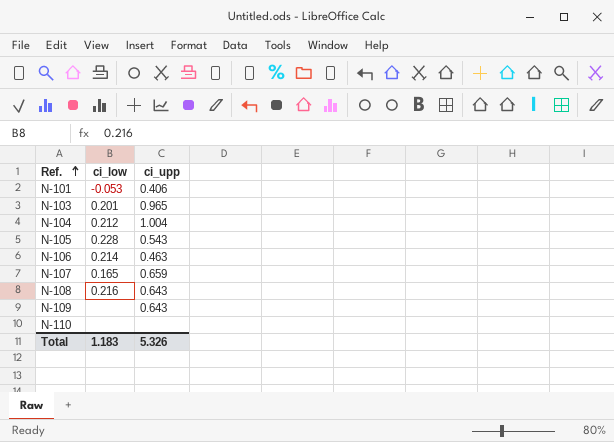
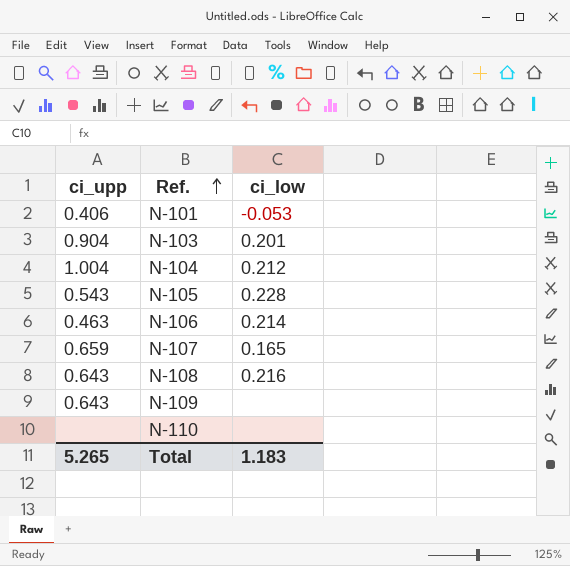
column ci_upp | position: 3 -> 1
N-103 | ci_upp: 0.965 -> 0.904
Total | ci_upp: 5.326 -> 5.265

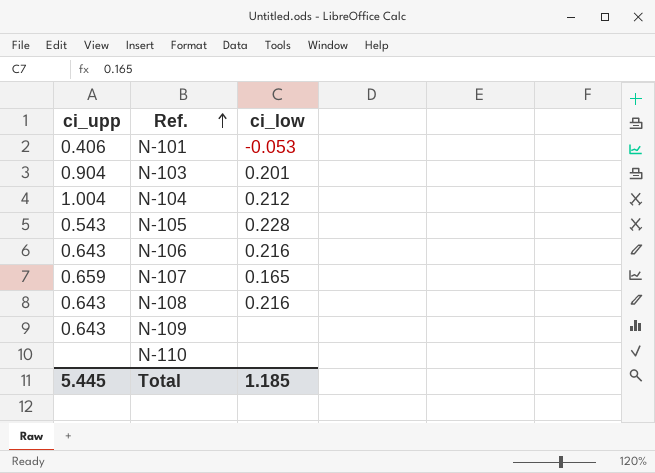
N-106 | ci_upp: 0.463 -> 0.643
N-106 | ci_low: 0.214 -> 0.216
Total | ci_upp: 5.265 -> 5.445
Total | ci_low: 1.183 -> 1.185

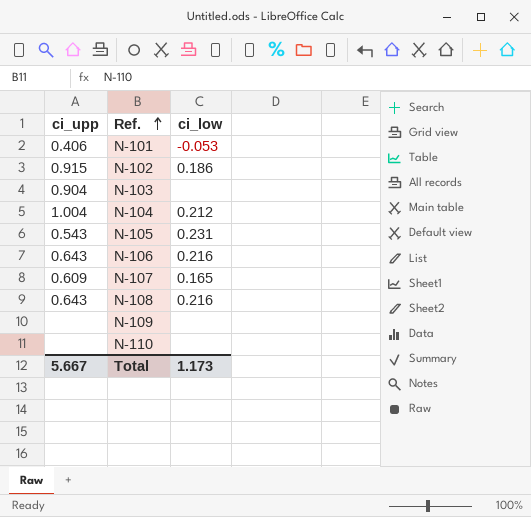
row N-102: none -> 0.915 | 0.186
N-103 | ci_low: 0.201 -> none
N-105 | ci_low: 0.228 -> 0.231
N-107 | ci_upp: 0.659 -> 0.609
N-109 | ci_upp: 0.643 -> none
Total | ci_upp: 5.445 -> 5.667
Total | ci_low: 1.185 -> 1.173

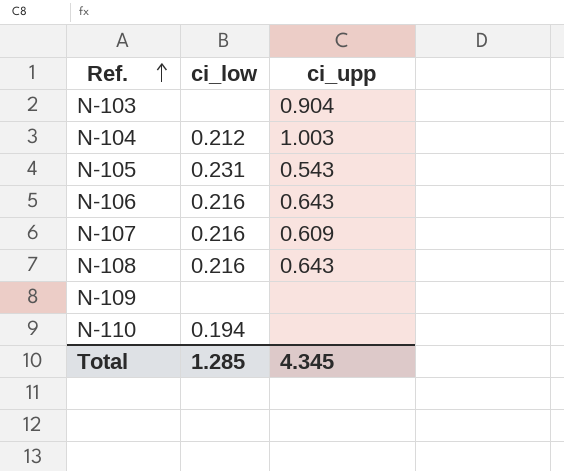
column ci_upp | position: 1 -> 3
row N-101: 0.406 | -0.053 -> none
row N-102: 0.915 | 0.186 -> none
N-104 | ci_upp: 1.004 -> 1.003
N-107 | ci_low: 0.165 -> 0.216
N-110 | ci_low: none -> 0.194
Total | ci_low: 1.173 -> 1.285
Total | ci_upp: 5.667 -> 4.345

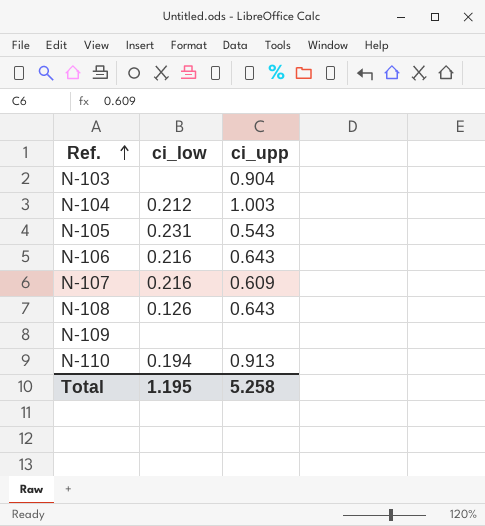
N-108 | ci_low: 0.216 -> 0.126
N-110 | ci_upp: none -> 0.913
Total | ci_low: 1.285 -> 1.195
Total | ci_upp: 4.345 -> 5.258

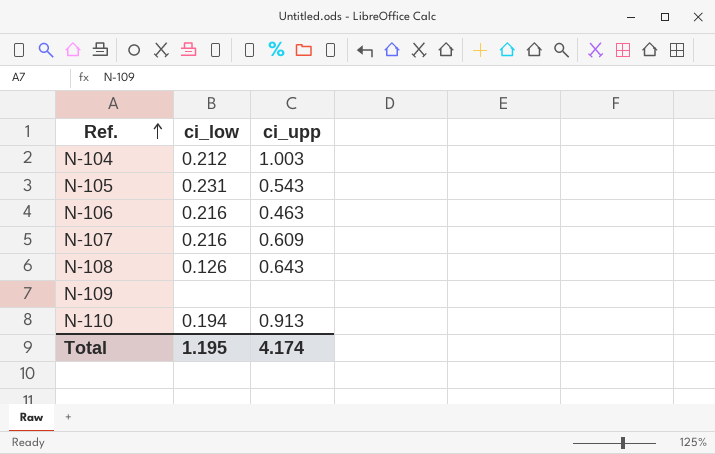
row N-103: none | 0.904 -> none
N-106 | ci_upp: 0.643 -> 0.463
Total | ci_upp: 5.258 -> 4.174

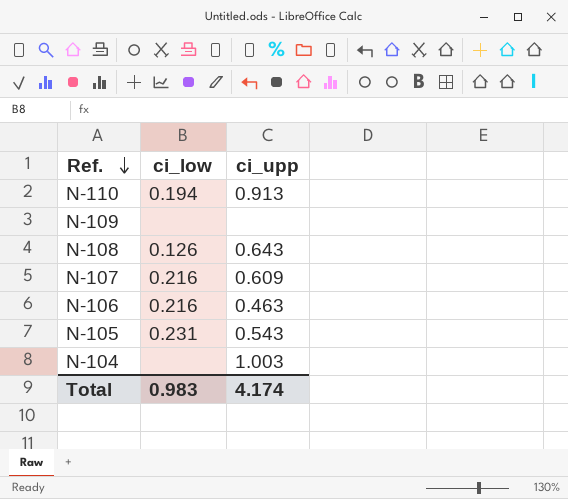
row order: Ref. ascending -> Ref. descending
N-104 | ci_low: 0.212 -> none
Total | ci_low: 1.195 -> 0.983

